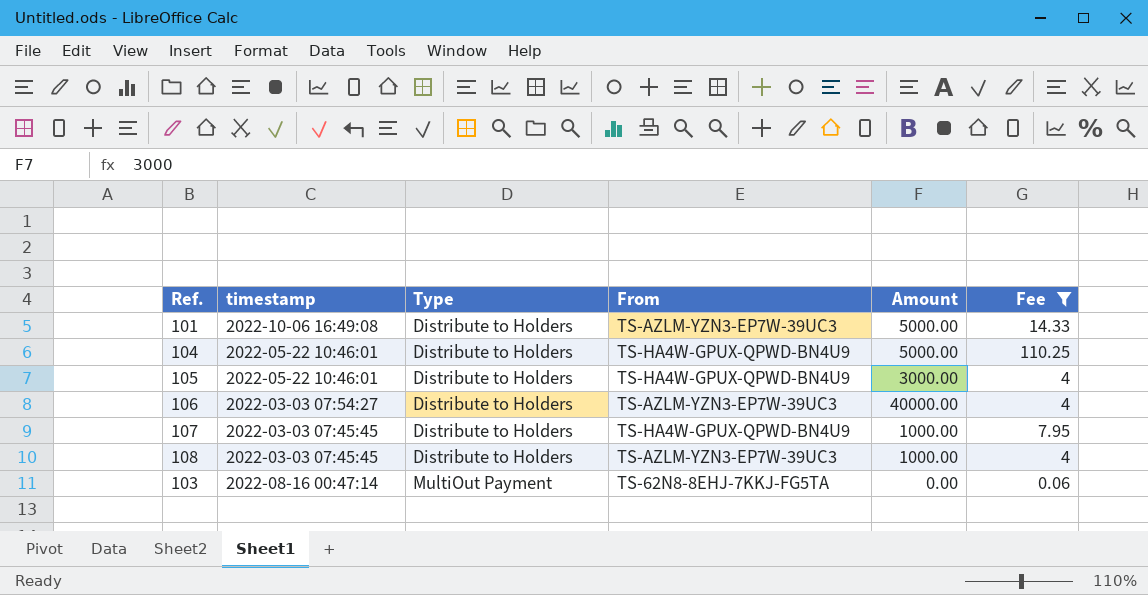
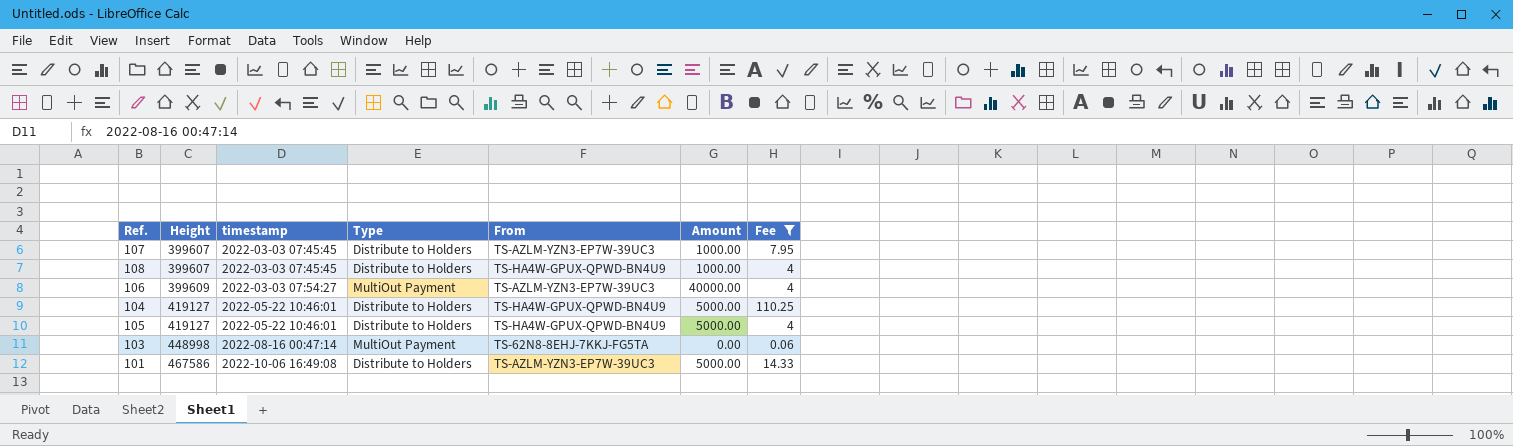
row order: Type ascending -> Height ascending
column Height | position: none -> 2
107 | From: TS-HA4W-GPUX-QPWD-BN4U9 -> TS-AZLM-YZN3-EP7W-39UC3
108 | From: TS-AZLM-YZN3-EP7W-39UC3 -> TS-HA4W-GPUX-QPWD-BN4U9
106 | Type: Distribute to Holders -> MultiOut Payment
105 | Amount: 3000.00 -> 5000.00

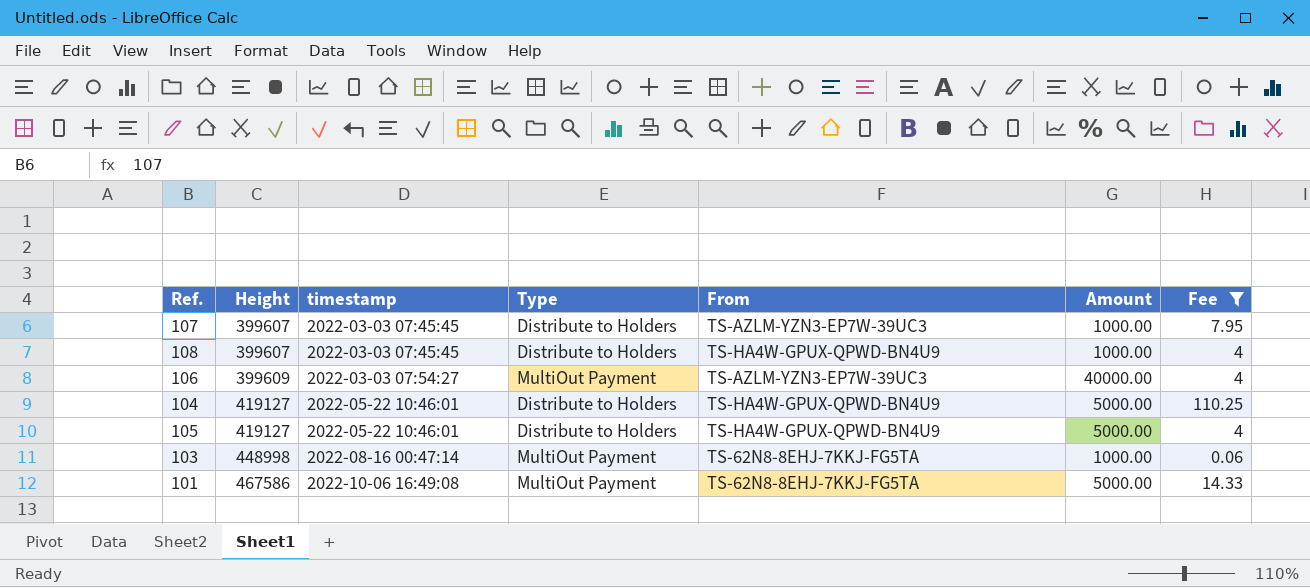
103 | Amount: 0.00 -> 1000.00
101 | Type: Distribute to Holders -> MultiOut Payment
101 | From: TS-AZLM-YZN3-EP7W-39UC3 -> TS-62N8-8EHJ-7KKJ-FG5TA

